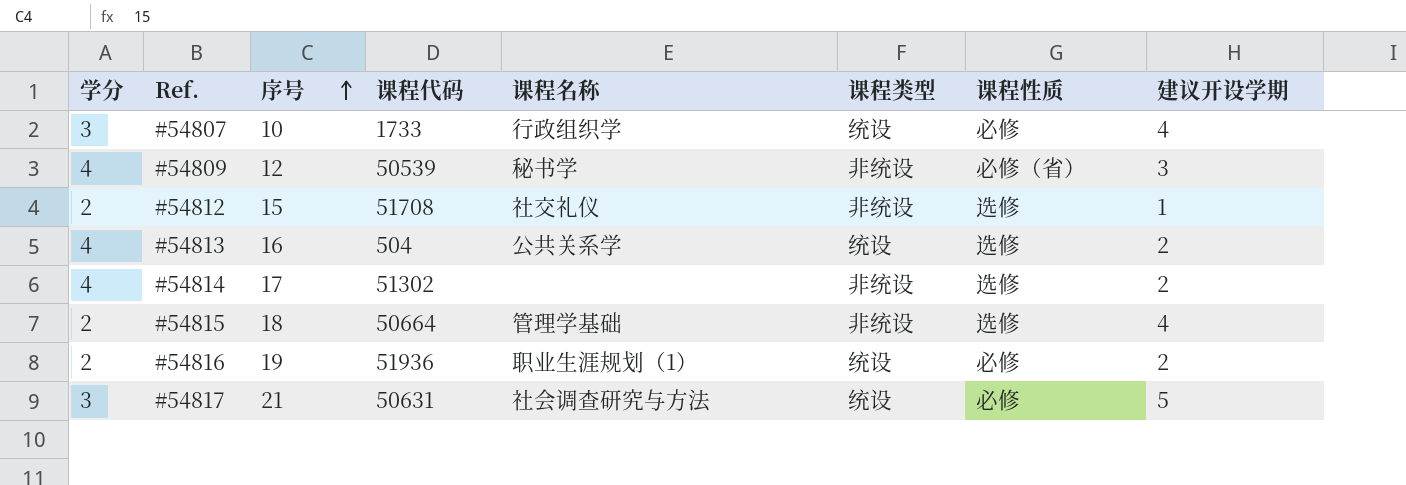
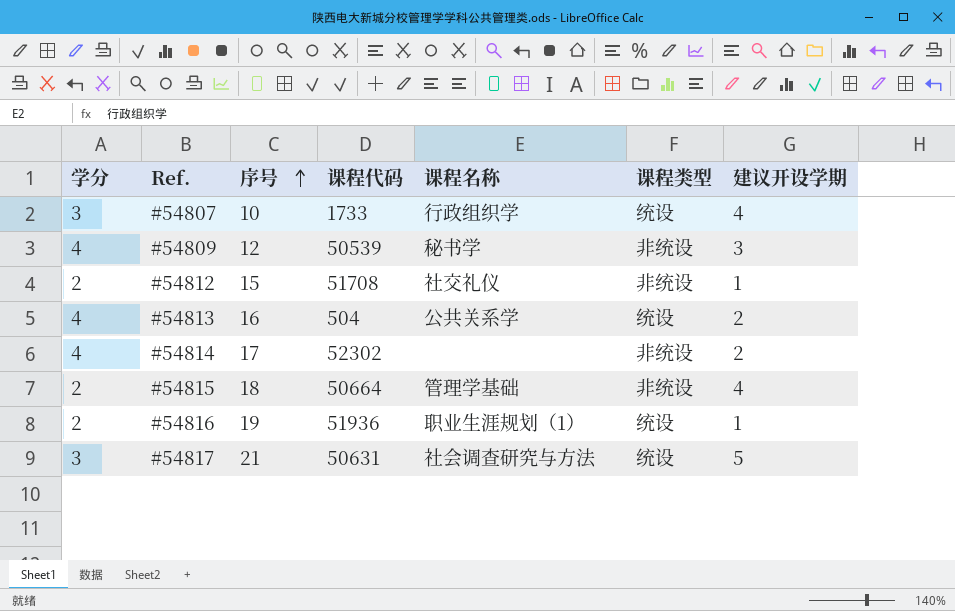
column 课程性质 | position: 7 -> none
#54814 | 课程代码: 51302 -> 52302
#54816 | 建议开设学期: 2 -> 1

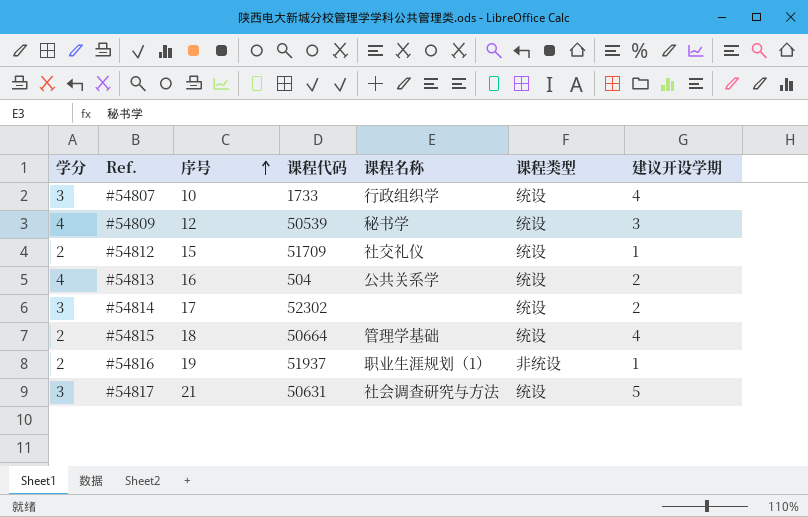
#54809 | 课程类型: 非统设 -> 统设
#54812 | 课程代码: 51708 -> 51709
#54812 | 课程类型: 非统设 -> 统设
#54814 | 学分: 4 -> 3
#54814 | 课程类型: 非统设 -> 统设
#54815 | 课程类型: 非统设 -> 统设
#54816 | 课程代码: 51936 -> 51937
#54816 | 课程类型: 统设 -> 非统设

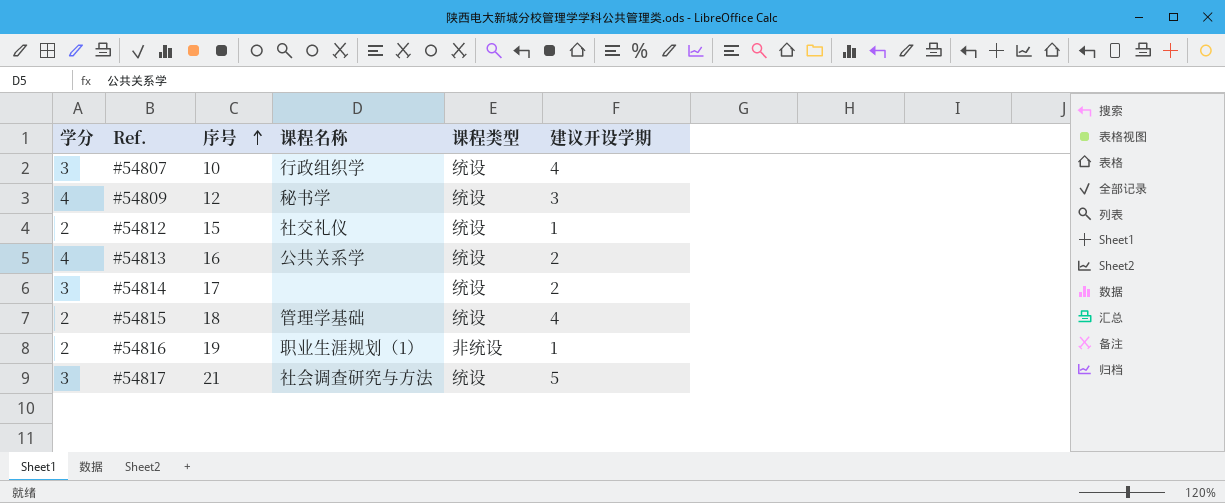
column 课程代码 | position: 4 -> none

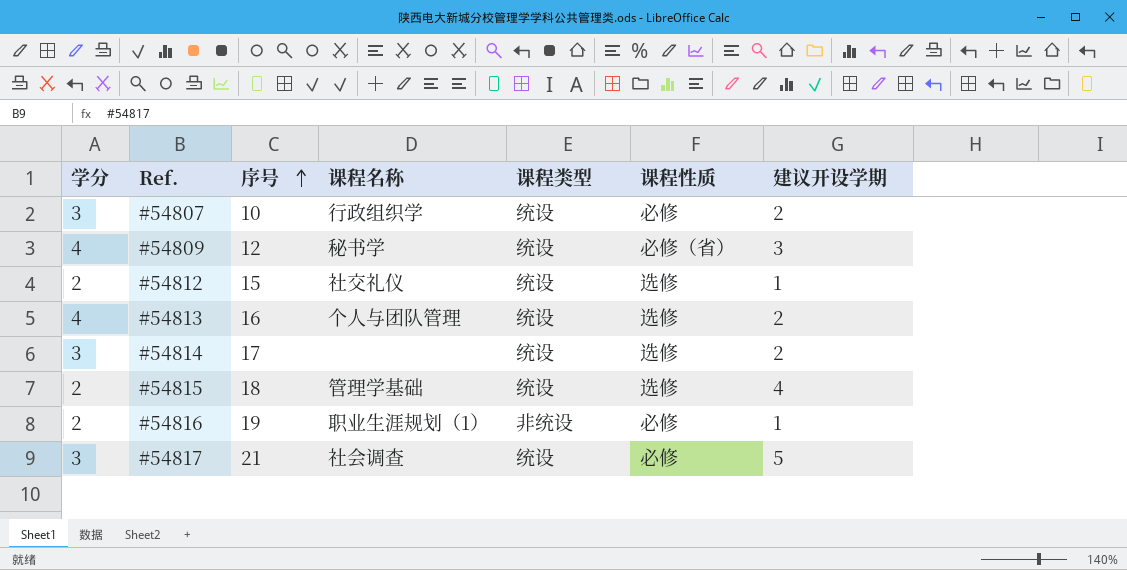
column 课程性质 | position: none -> 6
#54807 | 建议开设学期: 4 -> 2
#54813 | 课程名称: 公共关系学 -> 个人与团队管理
#54817 | 课程名称: 社会调查研究与方法 -> 社会调查

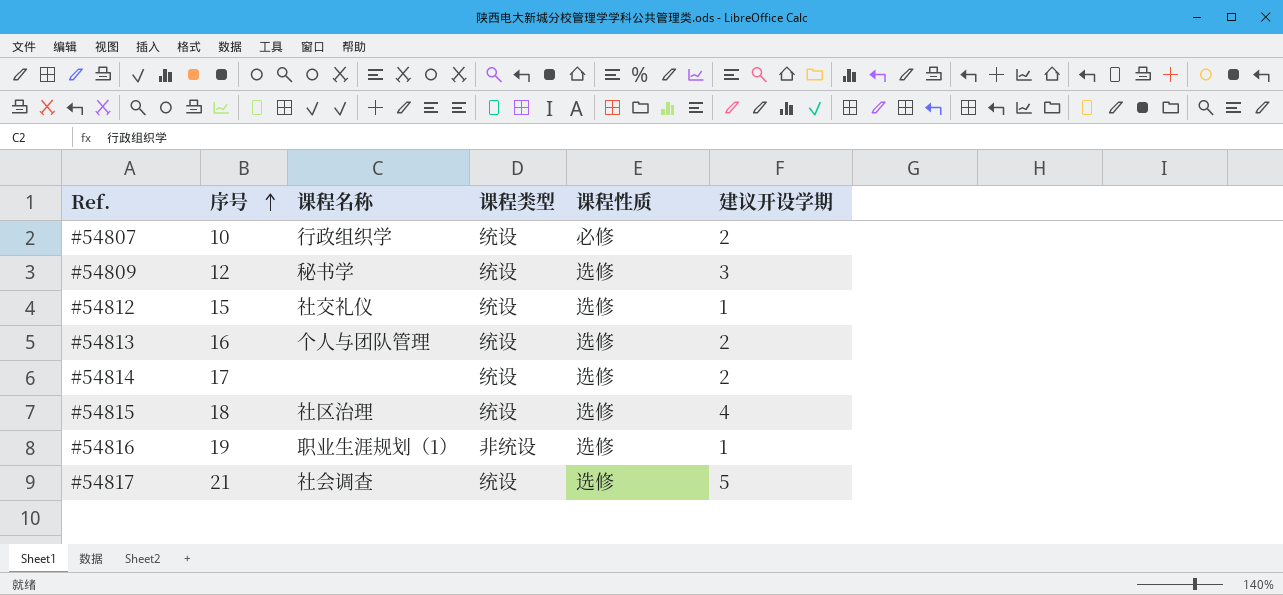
column 学分 | position: 1 -> none
#54809 | 课程性质: 必修（省） -> 选修
#54815 | 课程名称: 管理学基础 -> 社区治理
#54816 | 课程性质: 必修 -> 选修
#54817 | 课程性质: 必修 -> 选修

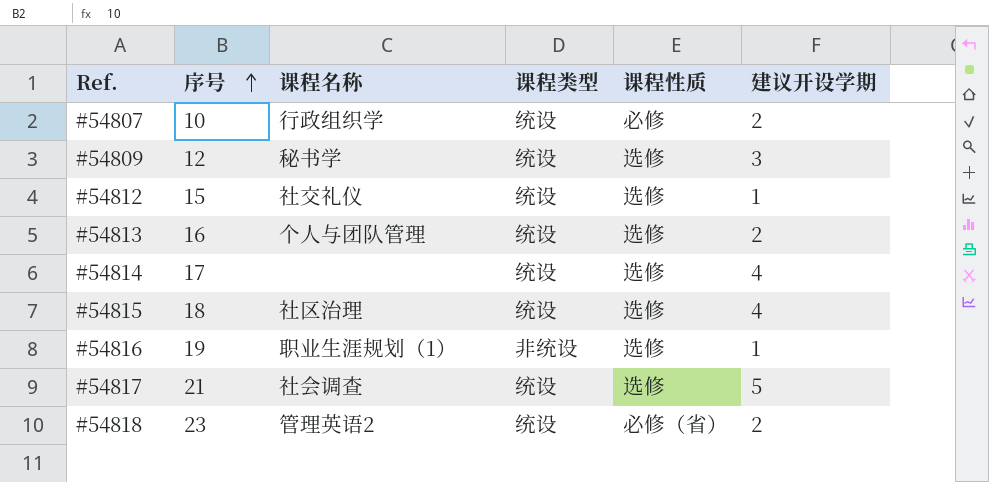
#54814 | 建议开设学期: 2 -> 4
row #54818: none -> 23 | 管理英语2 | 统设 | 必修（省） | 2

